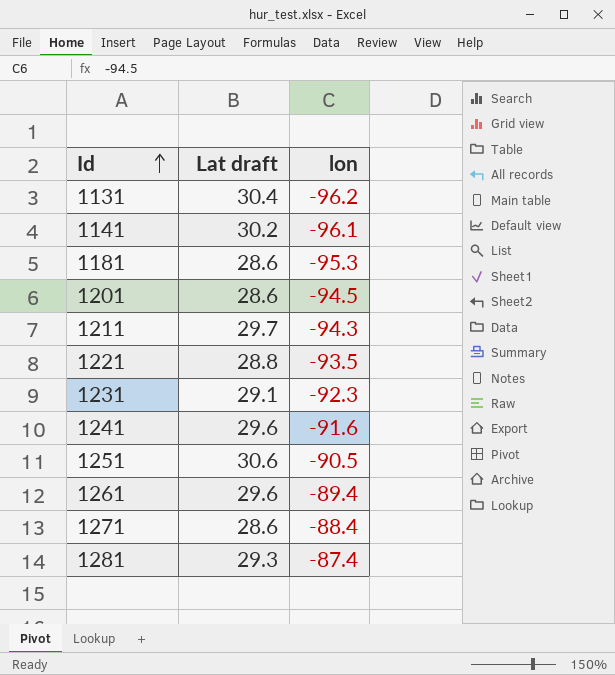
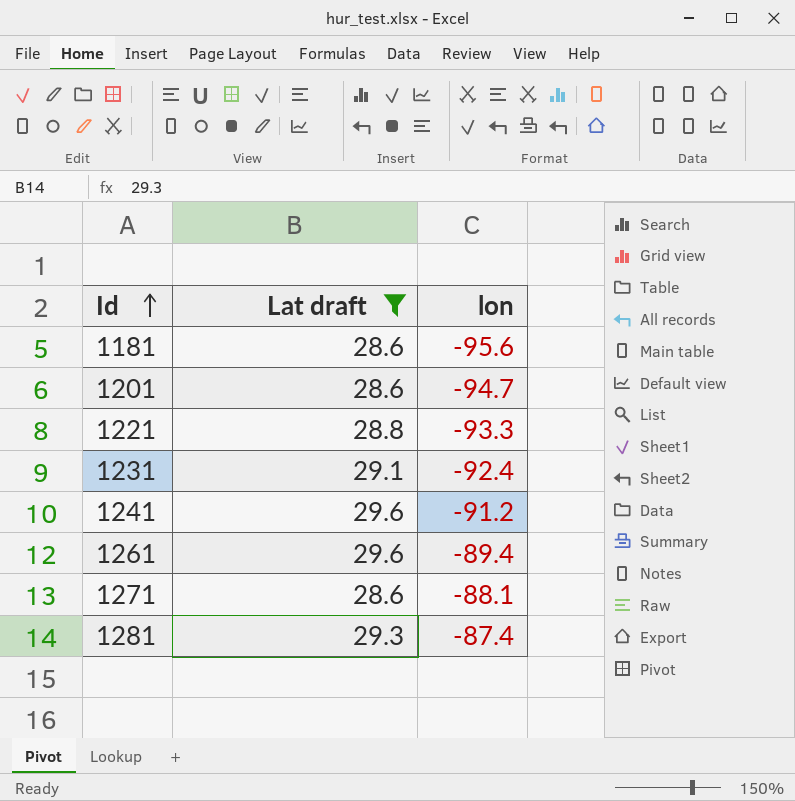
filter: none -> Lat draft <= 29.6
1181 | lon: -95.3 -> -95.6
1201 | lon: -94.5 -> -94.7
1221 | lon: -93.5 -> -93.3
1231 | lon: -92.3 -> -92.4
1241 | lon: -91.6 -> -91.2
1271 | lon: -88.4 -> -88.1

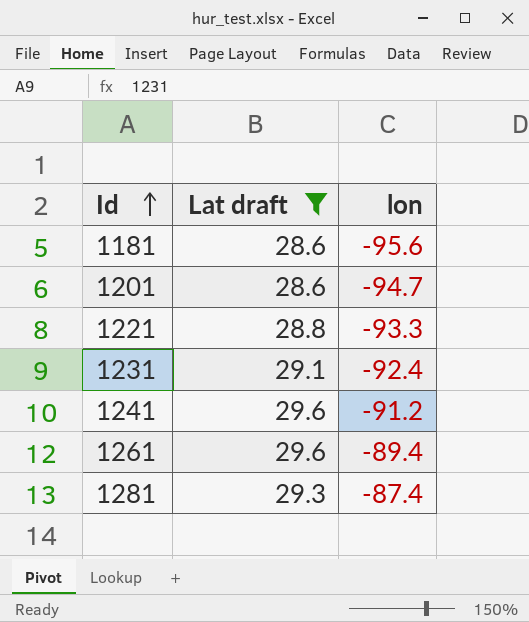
row 1271: 28.6 | -88.1 -> none

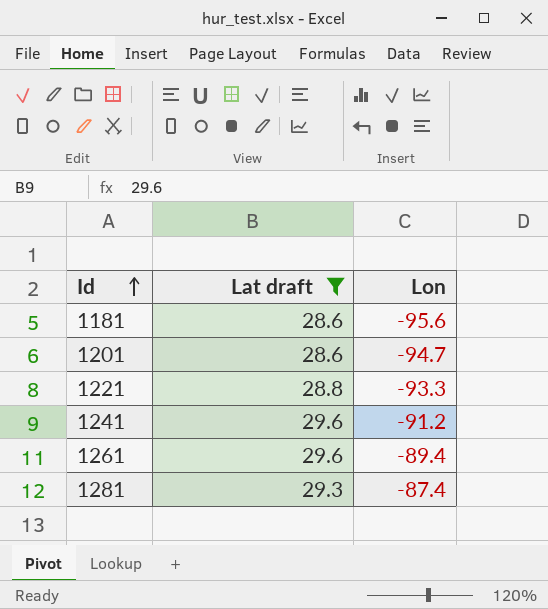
column name: lon -> Lon
row 1231: 29.1 | -92.4 -> none

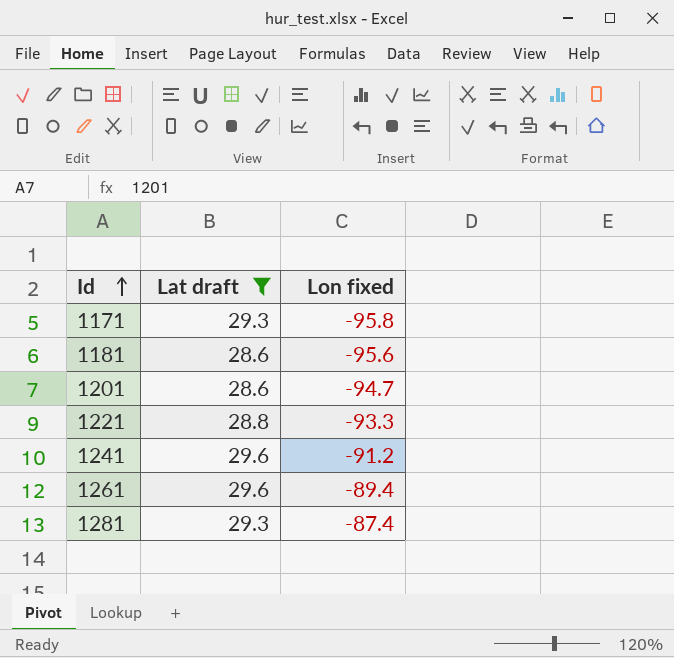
column name: Lon -> Lon fixed
row 1171: none -> 29.3 | -95.8

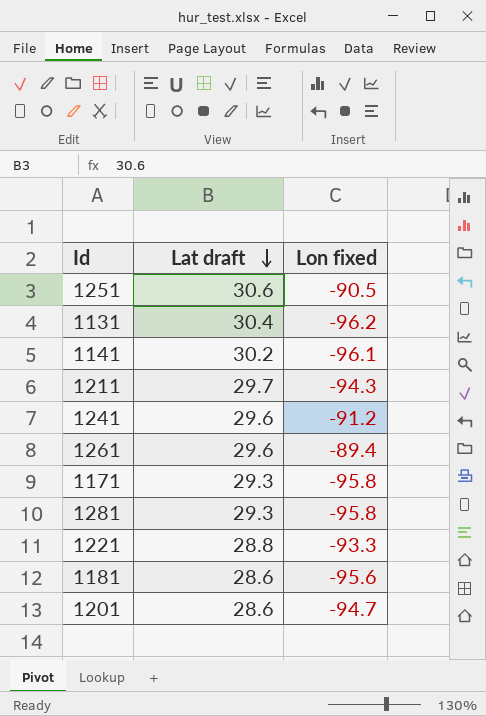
filter: Lat draft <= 29.6 -> none
row order: Id ascending -> Lat draft descending
1281 | Lon fixed: -87.4 -> -95.8

